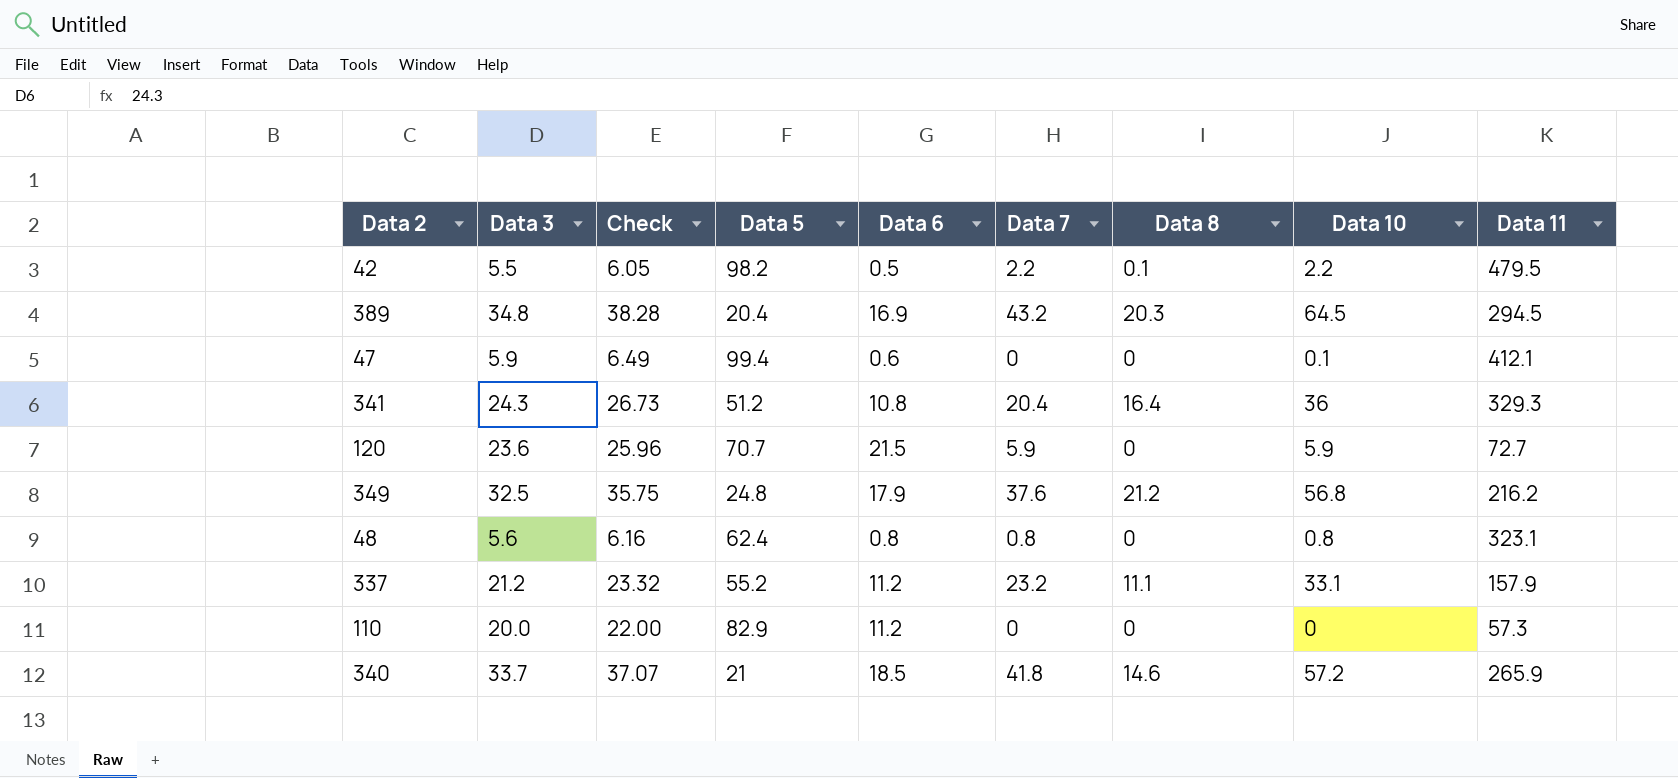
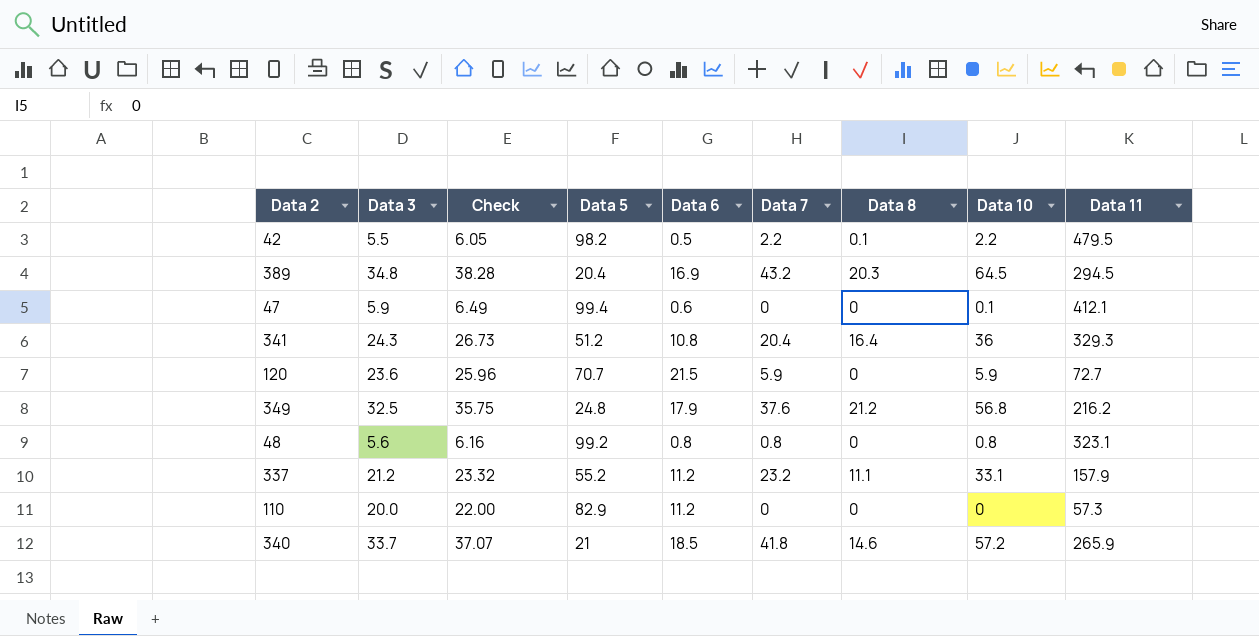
48 | Data 5: 62.4 -> 99.2

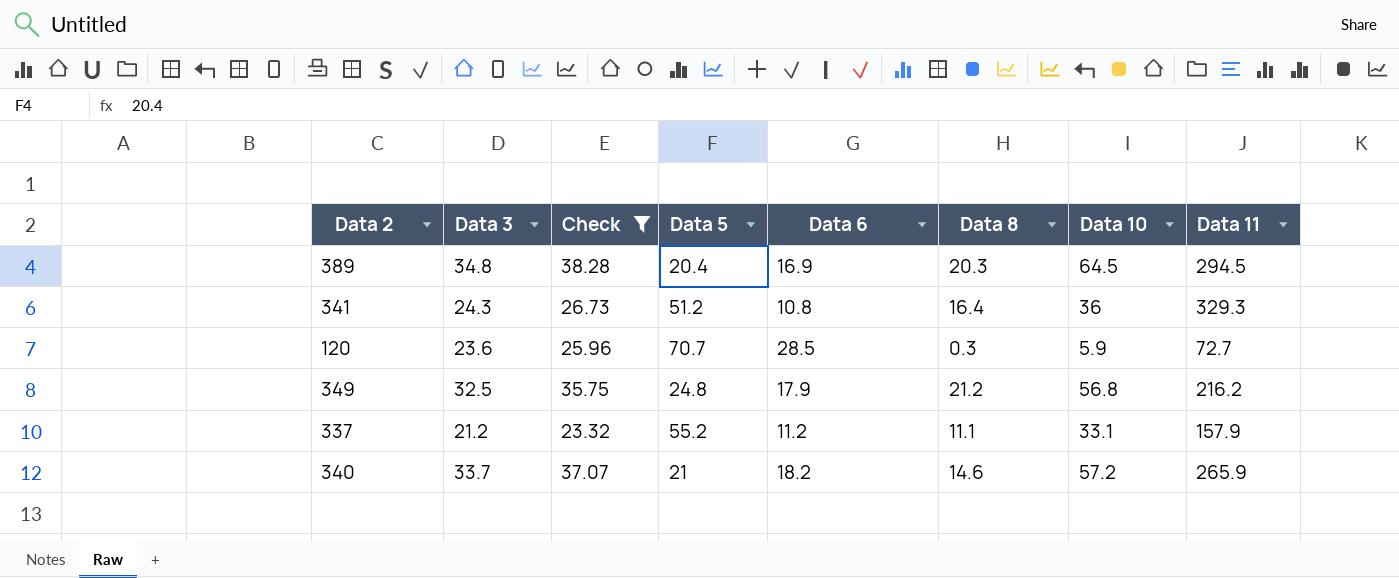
filter: none -> Check >= 23.32
column Data 7 | position: 6 -> none
120 | Data 6: 21.5 -> 28.5
120 | Data 8: 0 -> 0.3
340 | Data 6: 18.5 -> 18.2

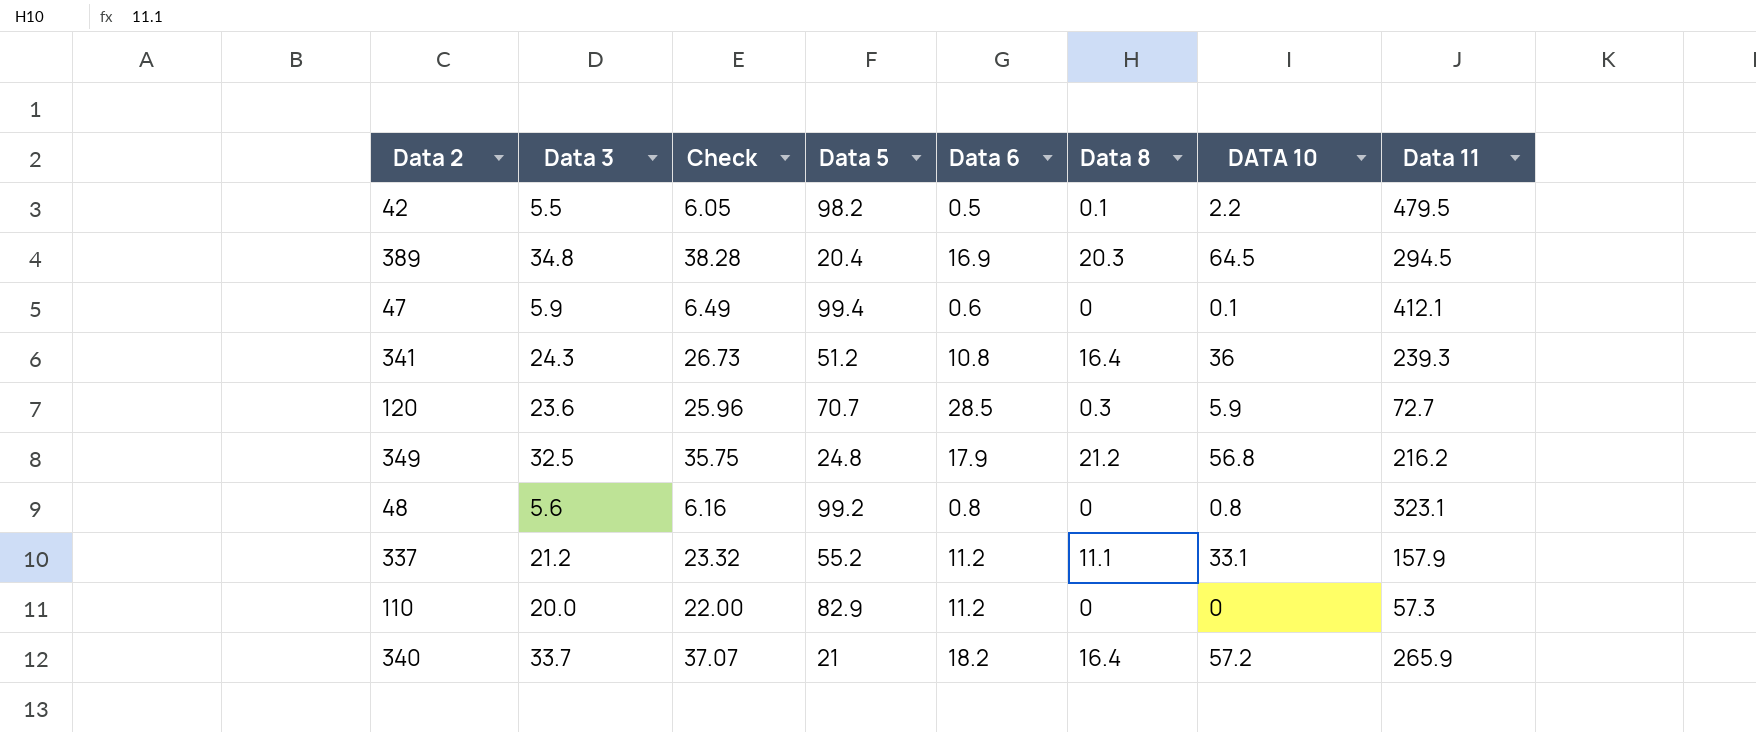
filter: Check >= 23.32 -> none
column name: Data 10 -> DATA 10
341 | Data 11: 329.3 -> 239.3
340 | Data 8: 14.6 -> 16.4

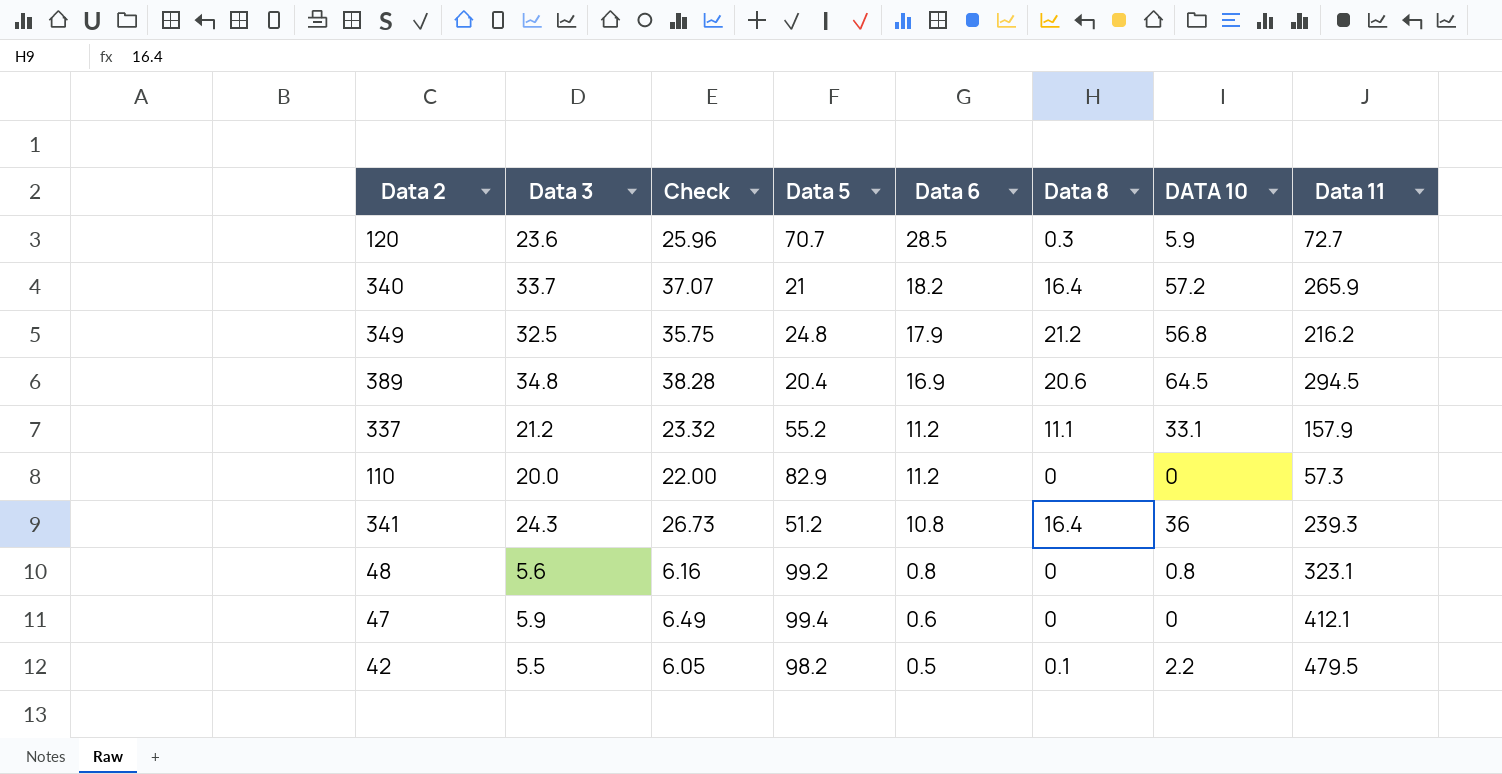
row order: none -> Data 6 descending
389 | Data 8: 20.3 -> 20.6
47 | DATA 10: 0.1 -> 0

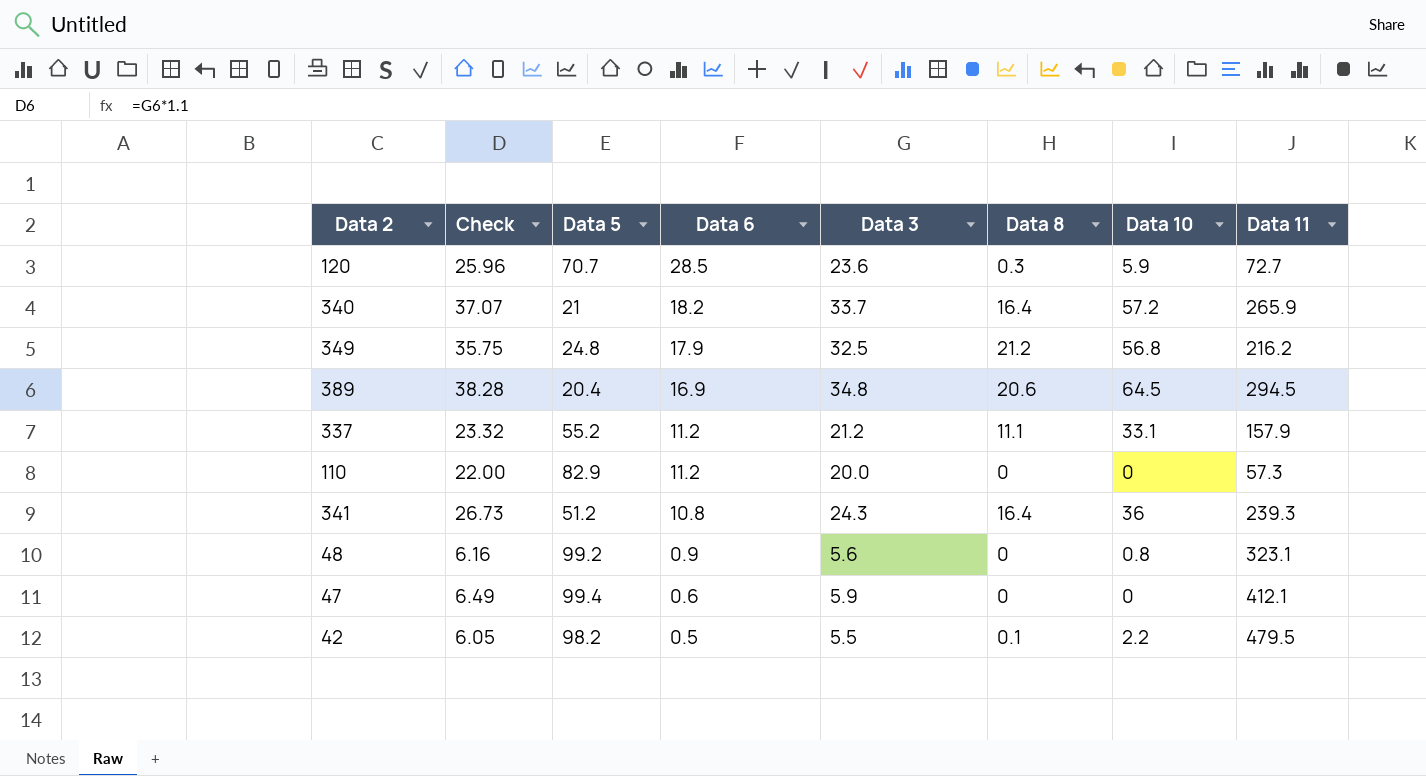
column Data 3 | position: 2 -> 5
column name: DATA 10 -> Data 10
48 | Data 6: 0.8 -> 0.9

